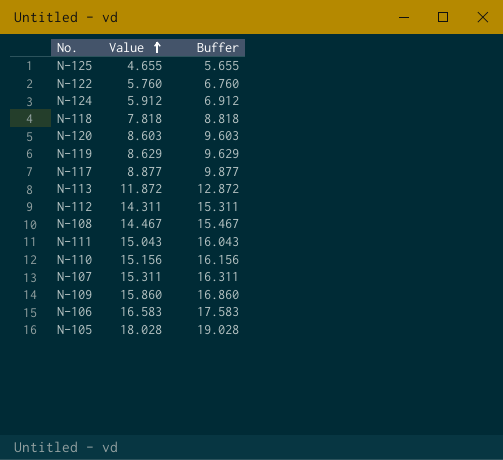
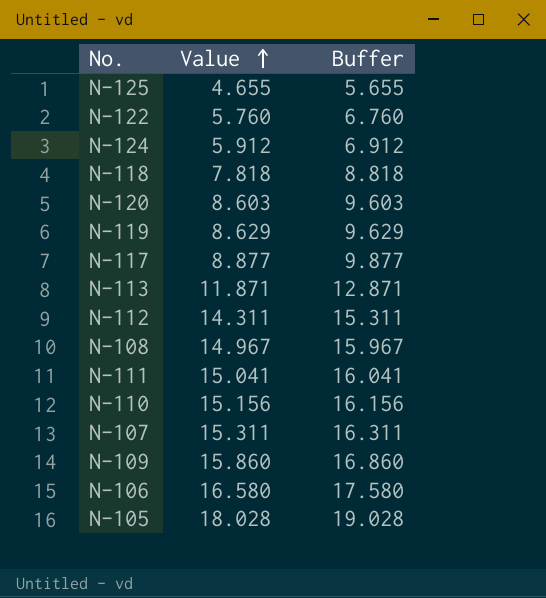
N-113 | Value: 11.872 -> 11.871
N-113 | Buffer: 12.872 -> 12.871
N-108 | Value: 14.467 -> 14.967
N-108 | Buffer: 15.467 -> 15.967
N-111 | Value: 15.043 -> 15.041
N-111 | Buffer: 16.043 -> 16.041
N-106 | Value: 16.583 -> 16.580
N-106 | Buffer: 17.583 -> 17.580

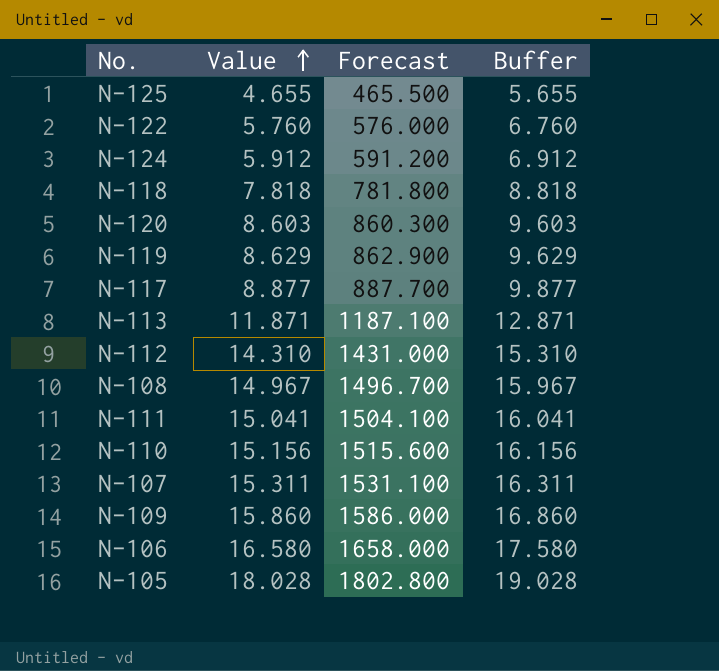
column Forecast | formula: none -> [Value] * 100
N-112 | Value: 14.311 -> 14.310
N-112 | Buffer: 15.311 -> 15.310

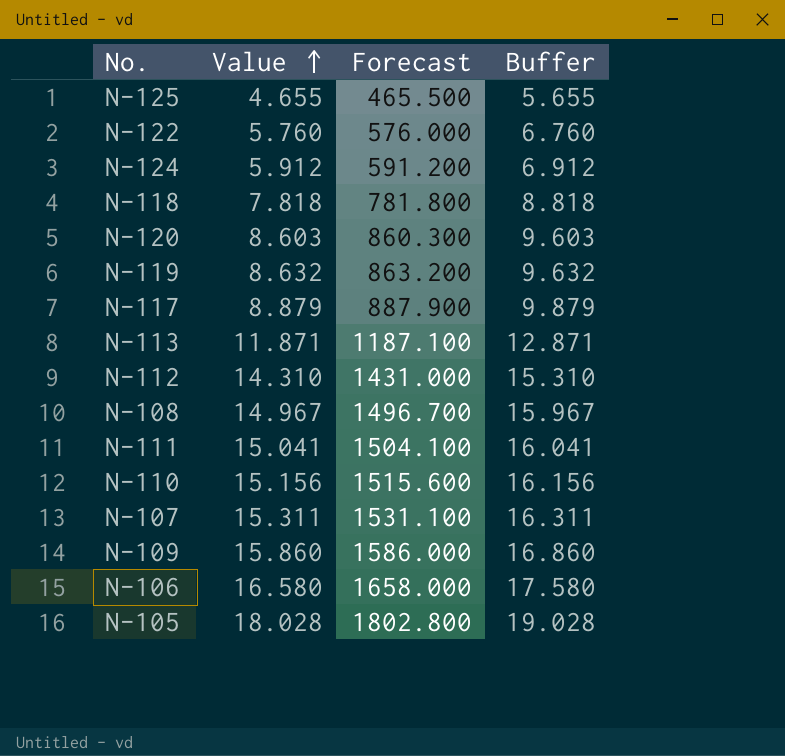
N-119 | Value: 8.629 -> 8.632
N-119 | Forecast: 862.900 -> 863.200
N-119 | Buffer: 9.629 -> 9.632
N-117 | Value: 8.877 -> 8.879
N-117 | Forecast: 887.700 -> 887.900
N-117 | Buffer: 9.877 -> 9.879

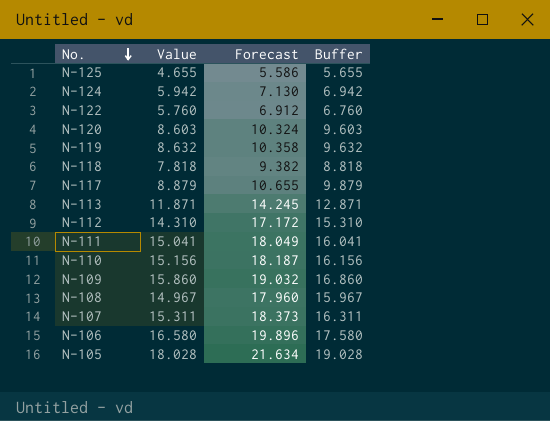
row order: Value ascending -> No. descending
column Forecast | formula: [Value] * 100 -> [Value] * 1.2
N-124 | Value: 5.912 -> 5.942
N-124 | Buffer: 6.912 -> 6.942

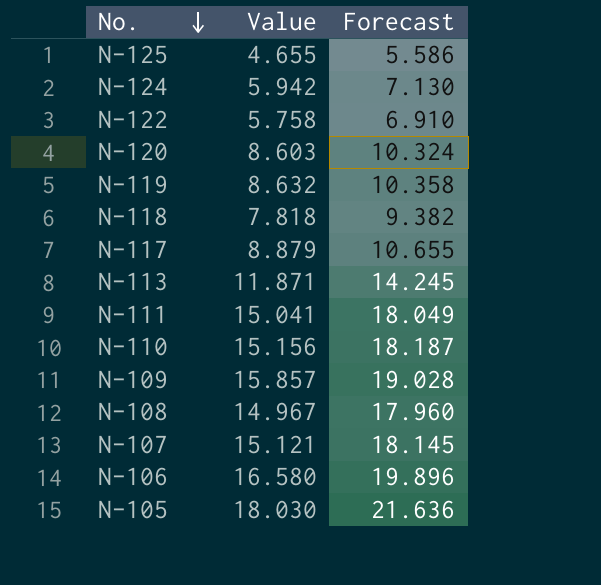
column Buffer | formula: [Value] + 1 -> none
row N-112: 14.310 | 17.172 | 15.310 -> none
N-122 | Value: 5.760 -> 5.758
N-122 | Forecast: 6.912 -> 6.910
N-109 | Value: 15.860 -> 15.857
N-109 | Forecast: 19.032 -> 19.028
N-107 | Value: 15.311 -> 15.121
N-107 | Forecast: 18.373 -> 18.145
N-105 | Value: 18.028 -> 18.030
N-105 | Forecast: 21.634 -> 21.636

